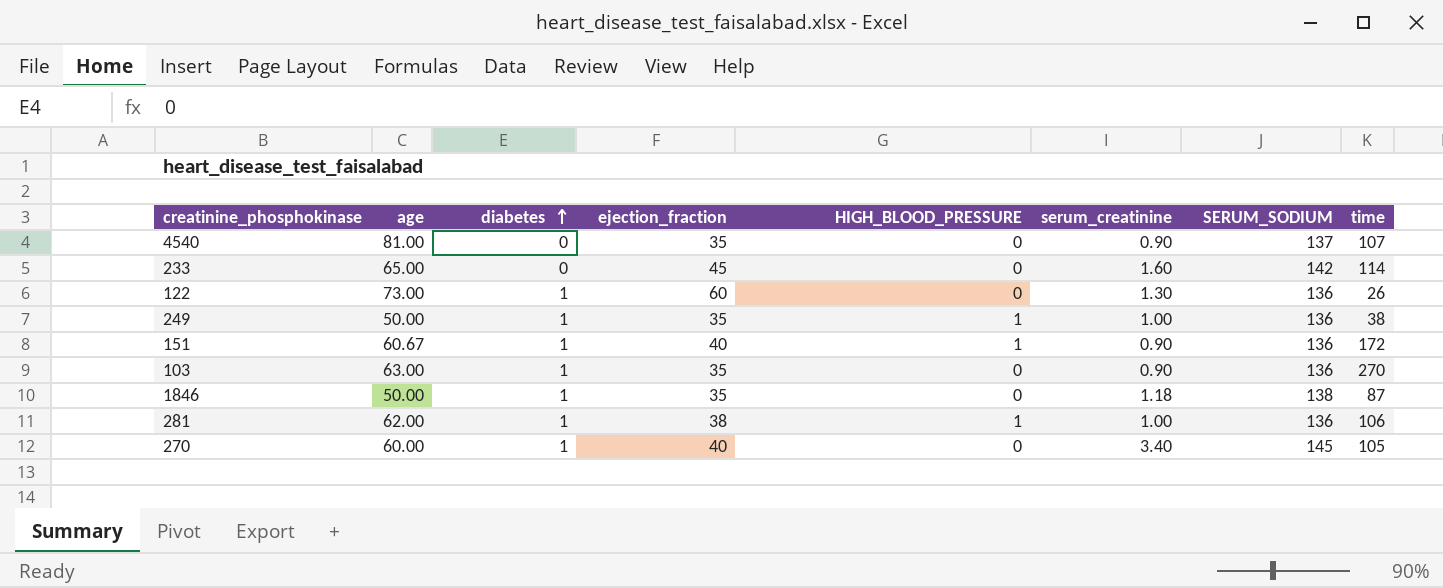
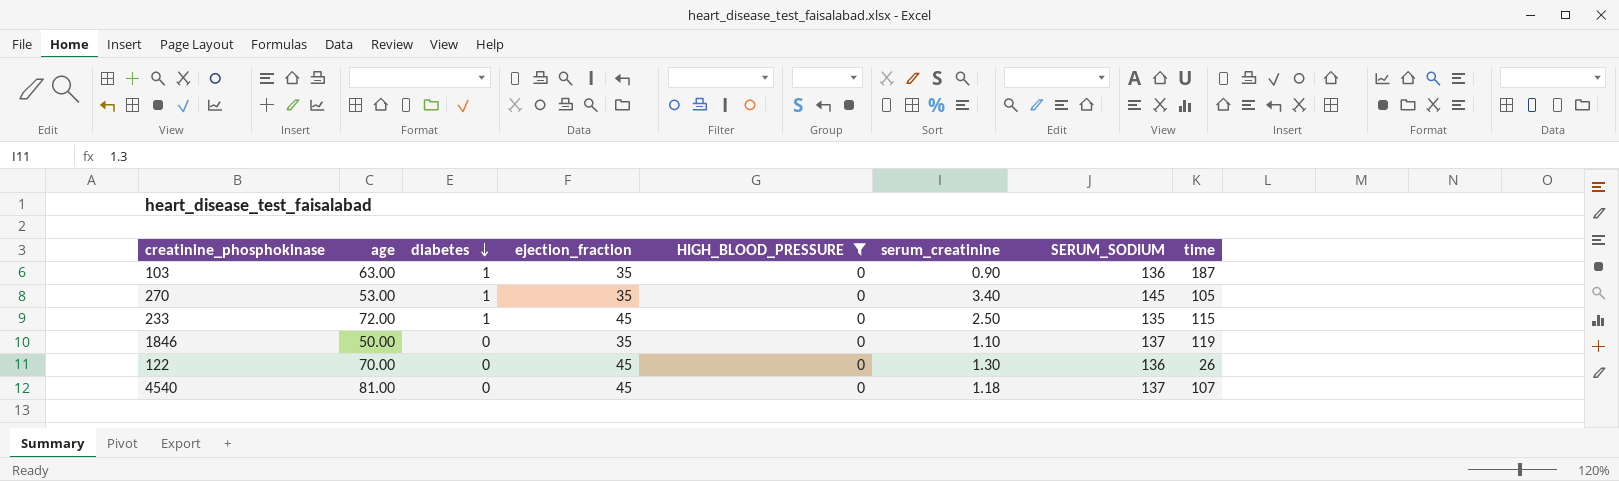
filter: none -> HIGH_BLOOD_PRESSURE = 0
row order: diabetes ascending -> diabetes descending
103 | time: 270 -> 187
270 | age: 60.00 -> 53.00
270 | ejection_fraction: 40 -> 35
233 | age: 65.00 -> 72.00
233 | diabetes: 0 -> 1
233 | serum_creatinine: 1.60 -> 2.50
233 | SERUM_SODIUM: 142 -> 135
233 | time: 114 -> 115
1846 | diabetes: 1 -> 0
1846 | serum_creatinine: 1.18 -> 1.10
1846 | SERUM_SODIUM: 138 -> 137
1846 | time: 87 -> 119
122 | age: 73.00 -> 70.00
122 | diabetes: 1 -> 0
122 | ejection_fraction: 60 -> 45
4540 | ejection_fraction: 35 -> 45
4540 | serum_creatinine: 0.90 -> 1.18

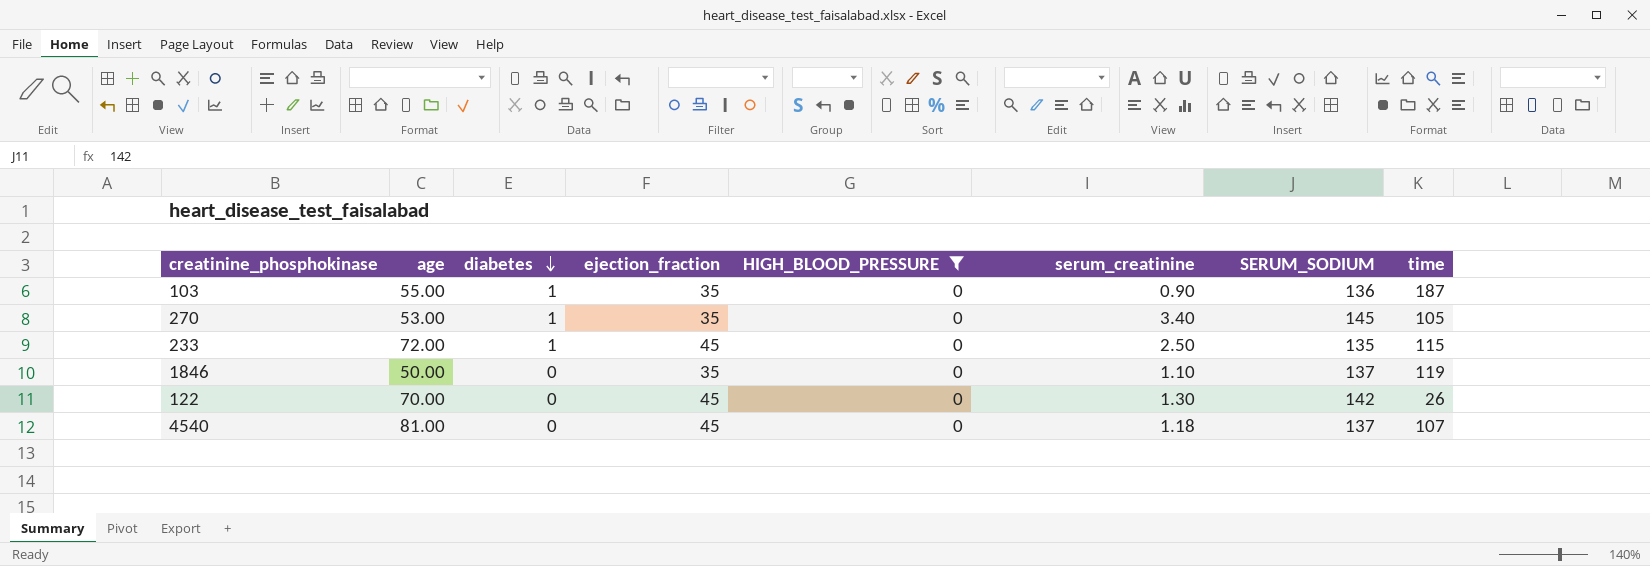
103 | age: 63.00 -> 55.00
122 | SERUM_SODIUM: 136 -> 142

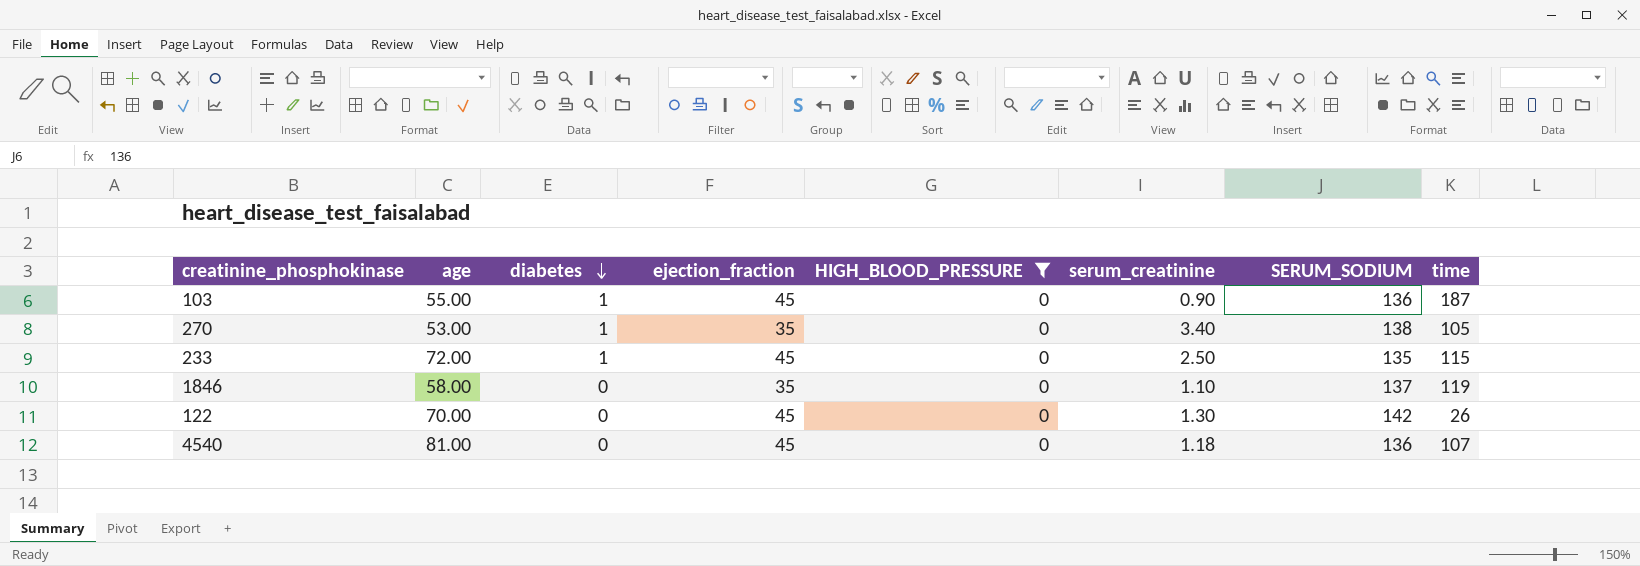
103 | ejection_fraction: 35 -> 45
270 | SERUM_SODIUM: 145 -> 138
1846 | age: 50.00 -> 58.00
4540 | SERUM_SODIUM: 137 -> 136

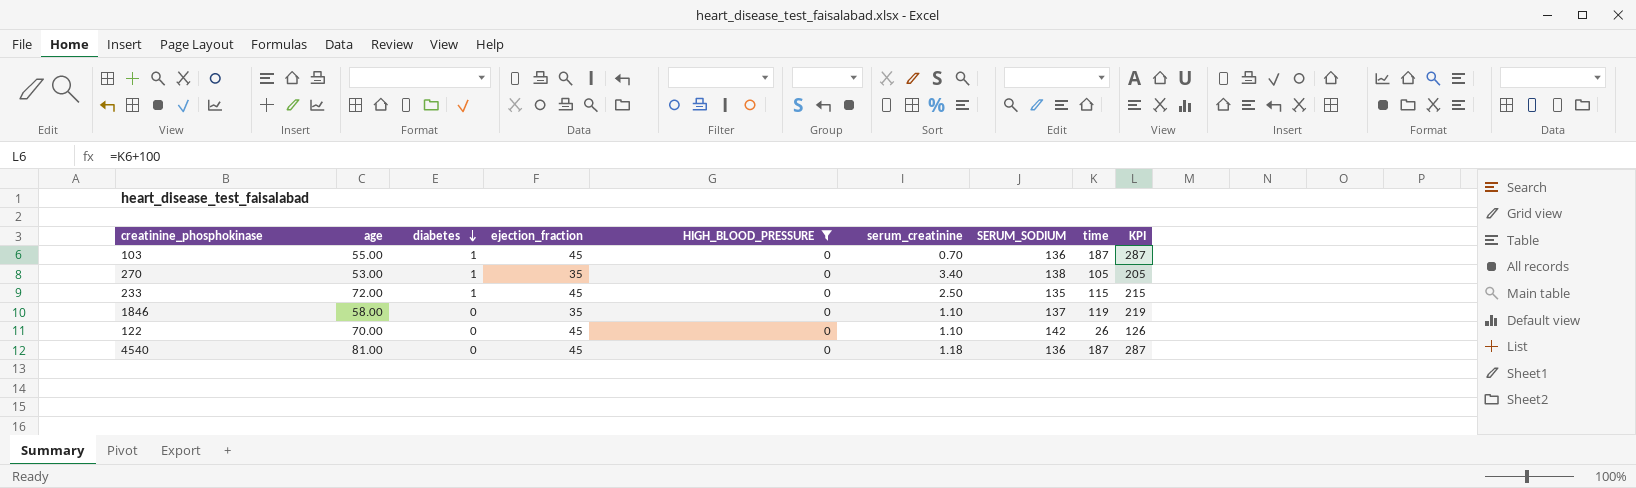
column KPI | formula: none -> [time] + 100
103 | serum_creatinine: 0.90 -> 0.70
122 | serum_creatinine: 1.30 -> 1.10
4540 | time: 107 -> 187

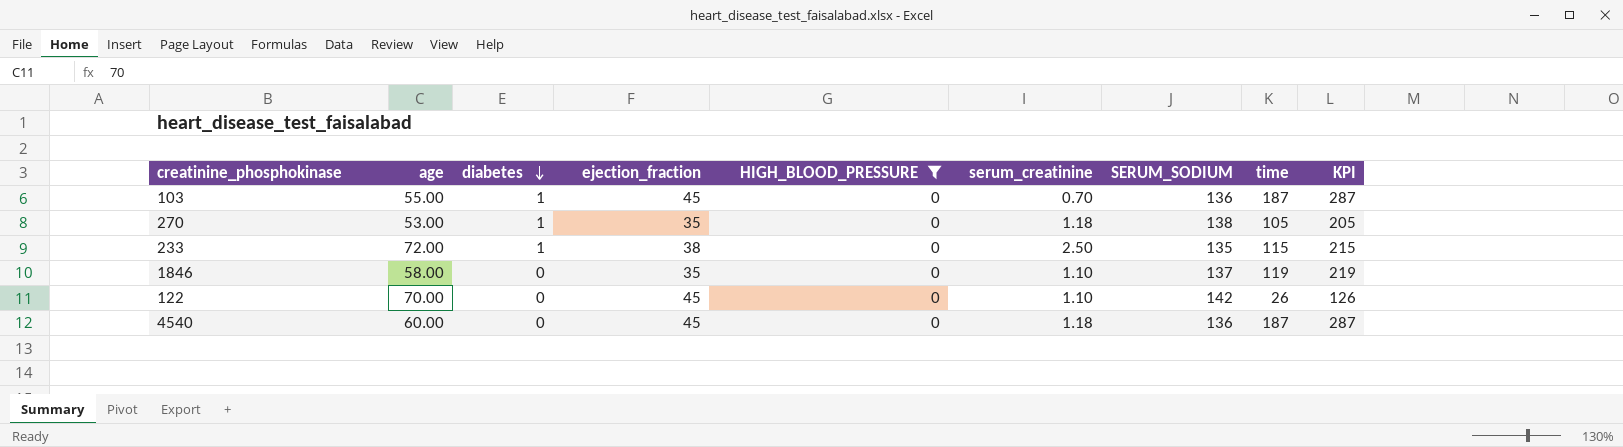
270 | serum_creatinine: 3.40 -> 1.18
233 | ejection_fraction: 45 -> 38
4540 | age: 81.00 -> 60.00

